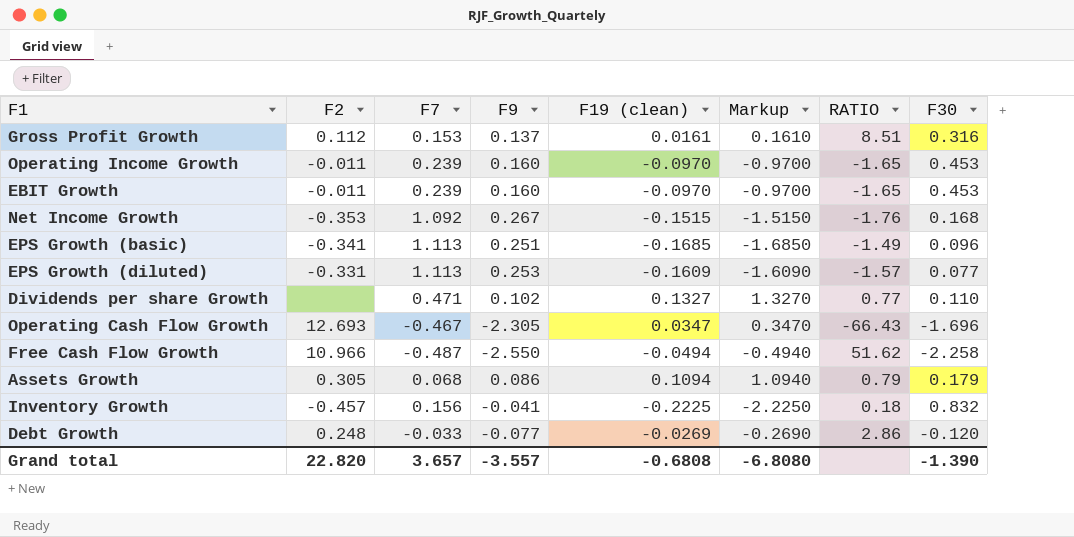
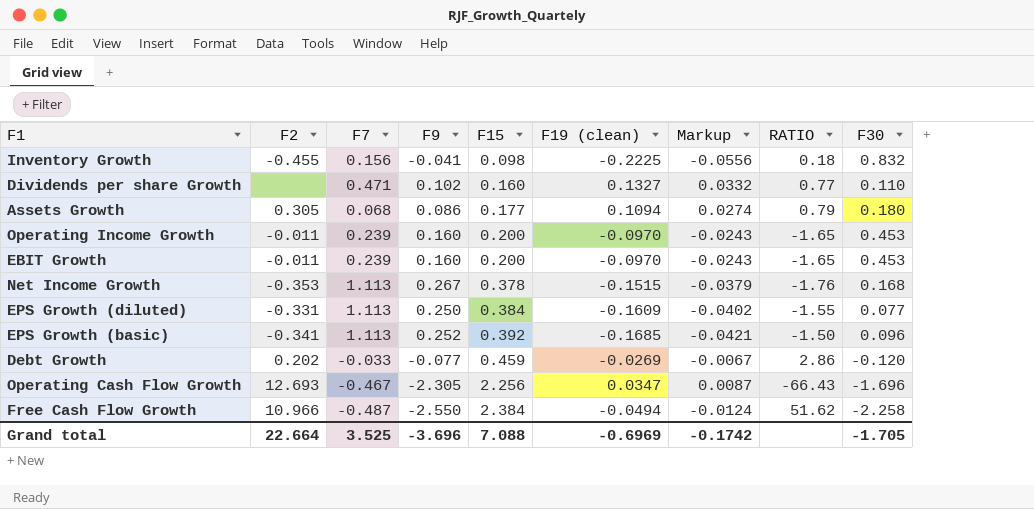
row order: none -> F15 ascending
column F15 | position: none -> 5
column Markup | formula: [F19 (clean)] * 10 -> [F19 (clean)] * 0.25
row Gross Profit Growth: 0.112 | 0.153 | 0.137 | 0.0161 | 0.1610 | 8.51 | 0.316 -> none
Inventory Growth | F2: -0.457 -> -0.455
Assets Growth | F30: 0.179 -> 0.180
Net Income Growth | F7: 1.092 -> 1.113
EPS Growth (diluted) | F9: 0.253 -> 0.250
EPS Growth (diluted) | RATIO: -1.57 -> -1.55
EPS Growth (basic) | F9: 0.251 -> 0.252
EPS Growth (basic) | RATIO: -1.49 -> -1.50
Debt Growth | F2: 0.248 -> 0.202
Grand total | F2: 22.820 -> 22.664
Grand total | F7: 3.657 -> 3.525
Grand total | F9: -3.557 -> -3.696
Grand total | F19 (clean): -0.6808 -> -0.6969
Grand total | Markup: -6.8080 -> -0.1742
Grand total | F30: -1.390 -> -1.705

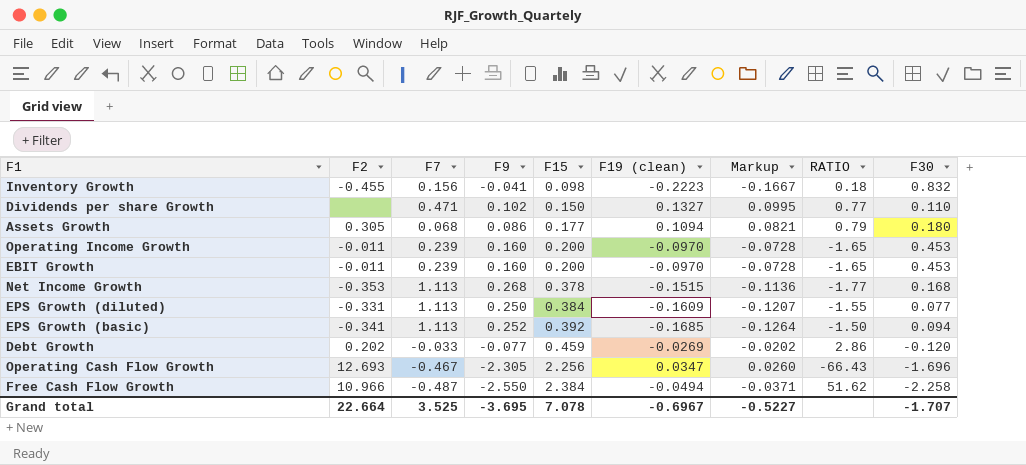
column Markup | formula: [F19 (clean)] * 0.25 -> [F19 (clean)] * 0.75
Inventory Growth | F19 (clean): -0.2225 -> -0.2223
Dividends per share Growth | F15: 0.160 -> 0.150
Net Income Growth | F9: 0.267 -> 0.268
Net Income Growth | RATIO: -1.76 -> -1.77
EPS Growth (basic) | F30: 0.096 -> 0.094
Grand total | F9: -3.696 -> -3.695
Grand total | F15: 7.088 -> 7.078
Grand total | F19 (clean): -0.6969 -> -0.6967
Grand total | Markup: -0.1742 -> -0.5227
Grand total | F30: -1.705 -> -1.707

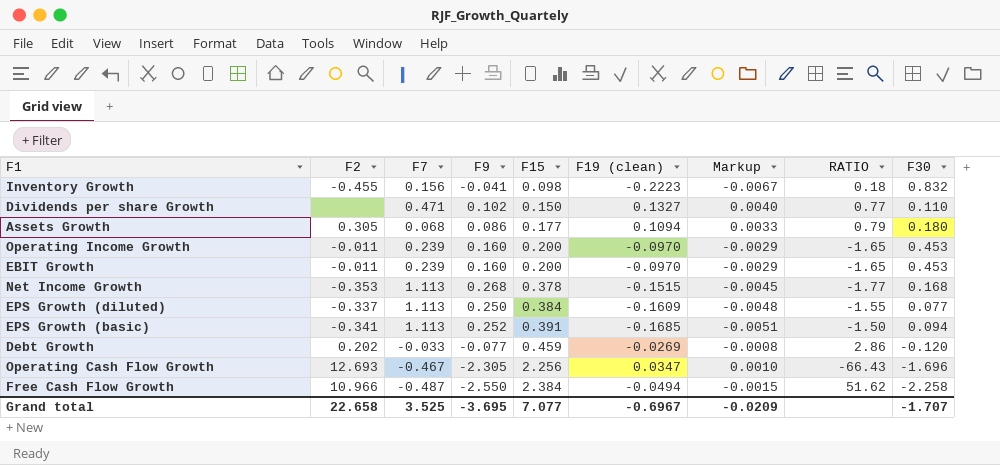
column Markup | formula: [F19 (clean)] * 0.75 -> [F19 (clean)] * 0.03
EPS Growth (diluted) | F2: -0.331 -> -0.337
EPS Growth (basic) | F15: 0.392 -> 0.391
Grand total | F2: 22.664 -> 22.658
Grand total | F15: 7.078 -> 7.077
Grand total | Markup: -0.5227 -> -0.0209

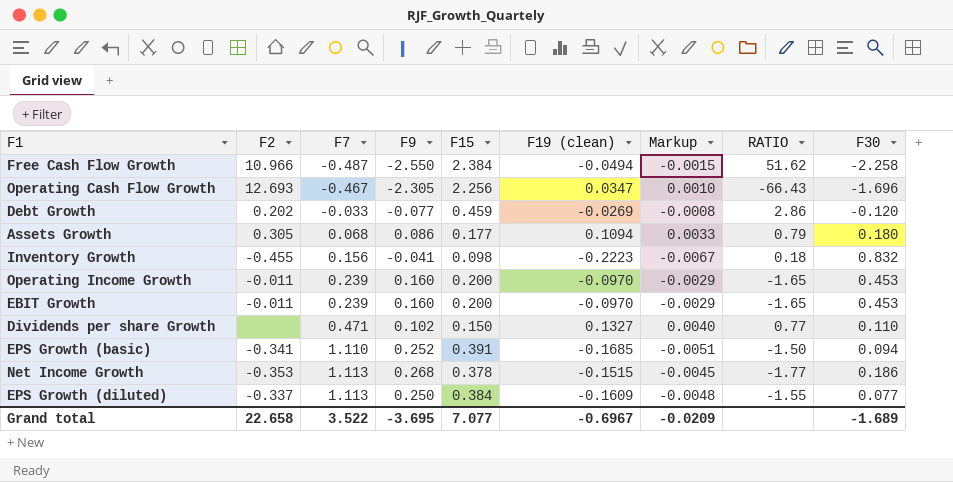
row order: F15 ascending -> F7 ascending
EPS Growth (basic) | F7: 1.113 -> 1.110
Net Income Growth | F30: 0.168 -> 0.186
Grand total | F7: 3.525 -> 3.522
Grand total | F30: -1.707 -> -1.689

